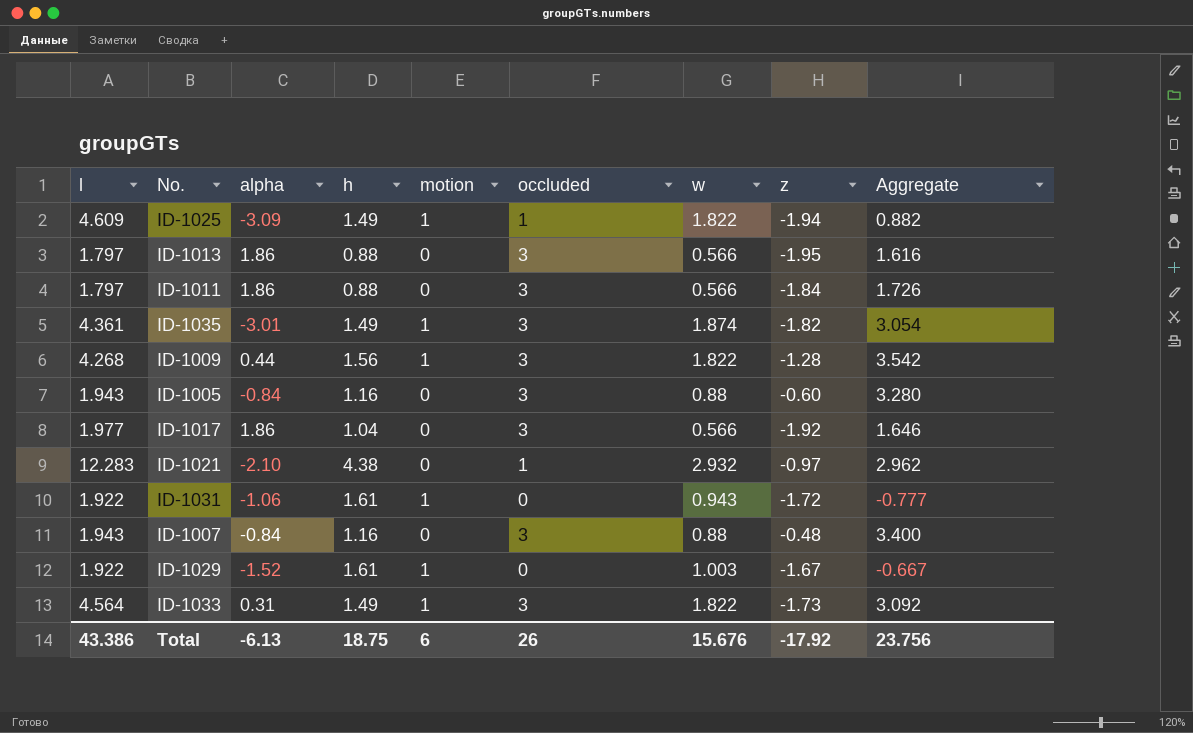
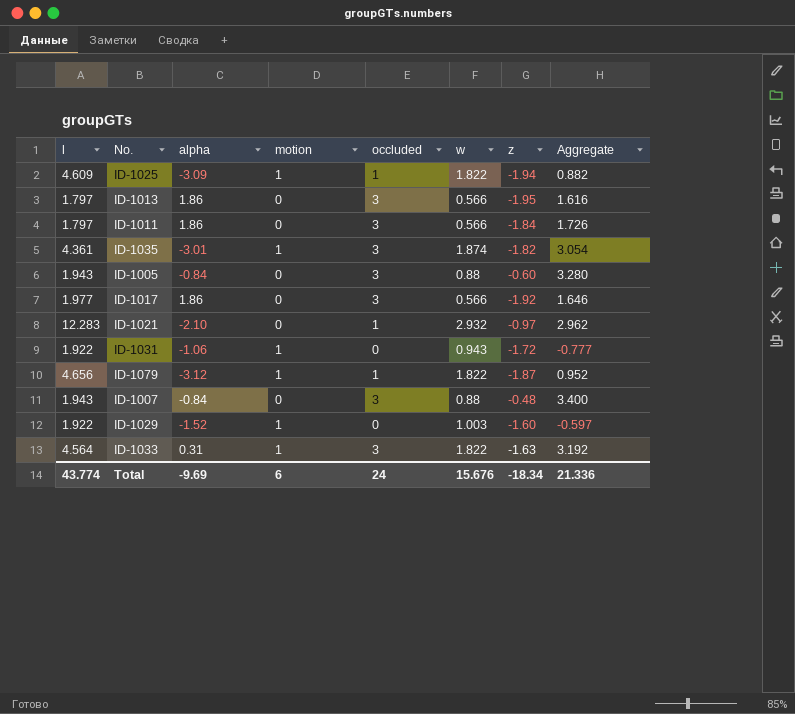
column h | position: 4 -> none
row ID-1009: 4.268 | 0.44 | 1.56 | 1 | 3 | 1.822 | -1.28 | 3.542 -> none
row ID-1079: none -> 4.656 | -3.12 | 1 | 1 | 1.822 | -1.87 | 0.952
ID-1029 | z: -1.67 -> -1.60
ID-1029 | Aggregate: -0.667 -> -0.597
ID-1033 | z: -1.73 -> -1.63
ID-1033 | Aggregate: 3.092 -> 3.192
Total | l: 43.386 -> 43.774
Total | alpha: -6.13 -> -9.69
Total | occluded: 26 -> 24
Total | z: -17.92 -> -18.34
Total | Aggregate: 23.756 -> 21.336

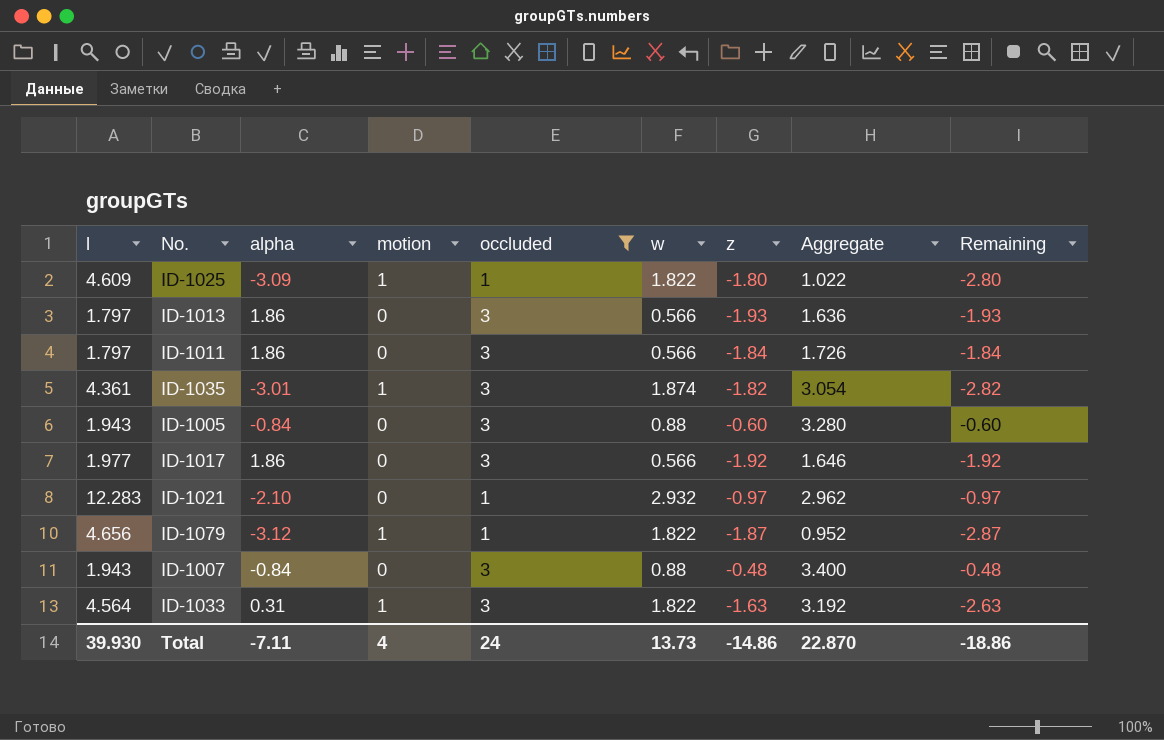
filter: none -> occluded != 0
column Remaining | formula: none -> [z] - [motion]
ID-1025 | z: -1.94 -> -1.80
ID-1025 | Aggregate: 0.882 -> 1.022
ID-1013 | z: -1.95 -> -1.93
ID-1013 | Aggregate: 1.616 -> 1.636
Total | l: 43.774 -> 39.930
Total | alpha: -9.69 -> -7.11
Total | motion: 6 -> 4
Total | w: 15.676 -> 13.73
Total | z: -18.34 -> -14.86
Total | Aggregate: 21.336 -> 22.870

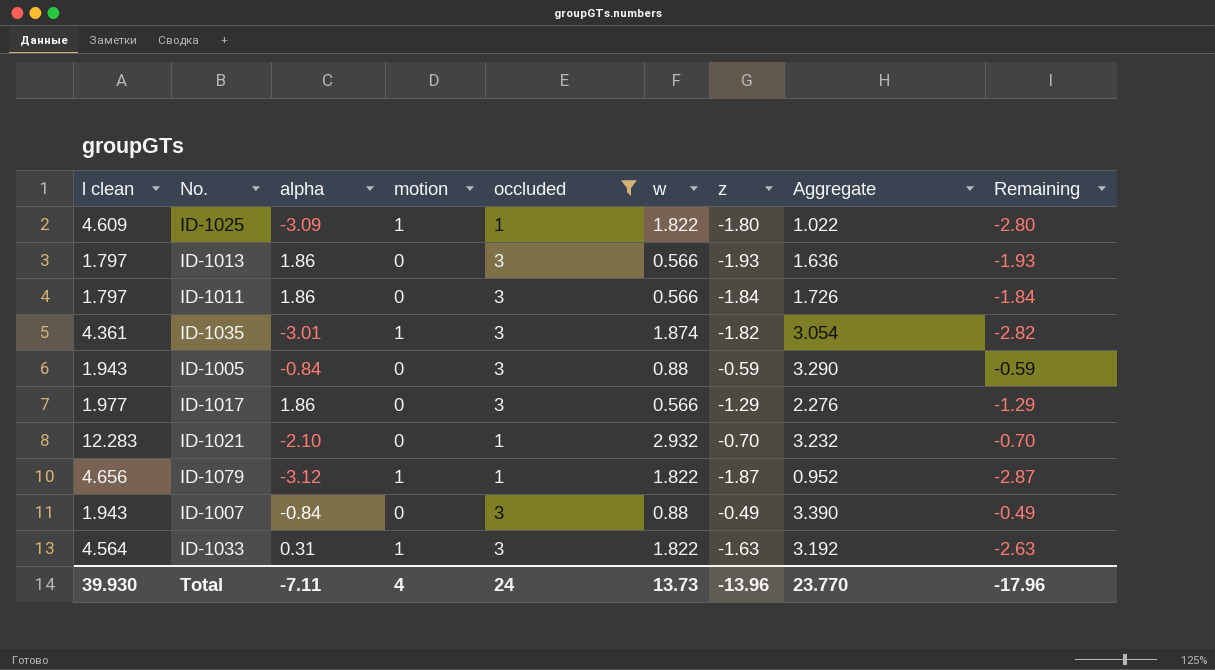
column name: l -> l clean
ID-1005 | z: -0.60 -> -0.59
ID-1005 | Aggregate: 3.280 -> 3.290
ID-1005 | Remaining: -0.60 -> -0.59
ID-1017 | z: -1.92 -> -1.29
ID-1017 | Aggregate: 1.646 -> 2.276
ID-1017 | Remaining: -1.92 -> -1.29
ID-1021 | z: -0.97 -> -0.70
ID-1021 | Aggregate: 2.962 -> 3.232
ID-1021 | Remaining: -0.97 -> -0.70
ID-1007 | z: -0.48 -> -0.49
ID-1007 | Aggregate: 3.400 -> 3.390
ID-1007 | Remaining: -0.48 -> -0.49
Total | z: -14.86 -> -13.96
Total | Aggregate: 22.870 -> 23.770
Total | Remaining: -18.86 -> -17.96

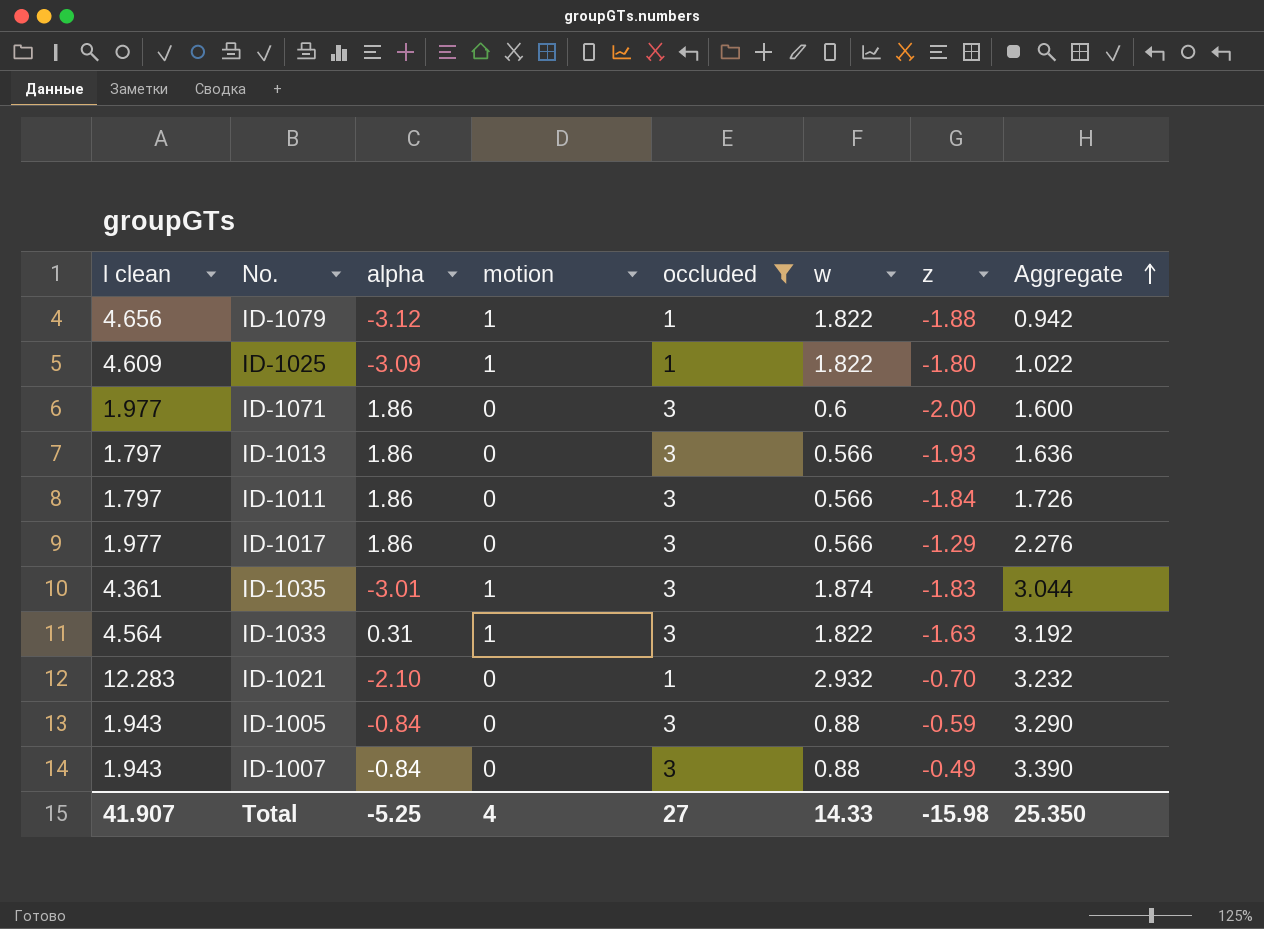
row order: none -> Aggregate ascending
column Remaining | formula: [z] - [motion] -> none
ID-1079 | z: -1.87 -> -1.88
ID-1079 | Aggregate: 0.952 -> 0.942
row ID-1071: none -> 1.977 | 1.86 | 0 | 3 | 0.6 | -2.00 | 1.600
ID-1035 | z: -1.82 -> -1.83
ID-1035 | Aggregate: 3.054 -> 3.044
Total | l clean: 39.930 -> 41.907
Total | alpha: -7.11 -> -5.25
Total | occluded: 24 -> 27
Total | w: 13.73 -> 14.33
Total | z: -13.96 -> -15.98
Total | Aggregate: 23.770 -> 25.350

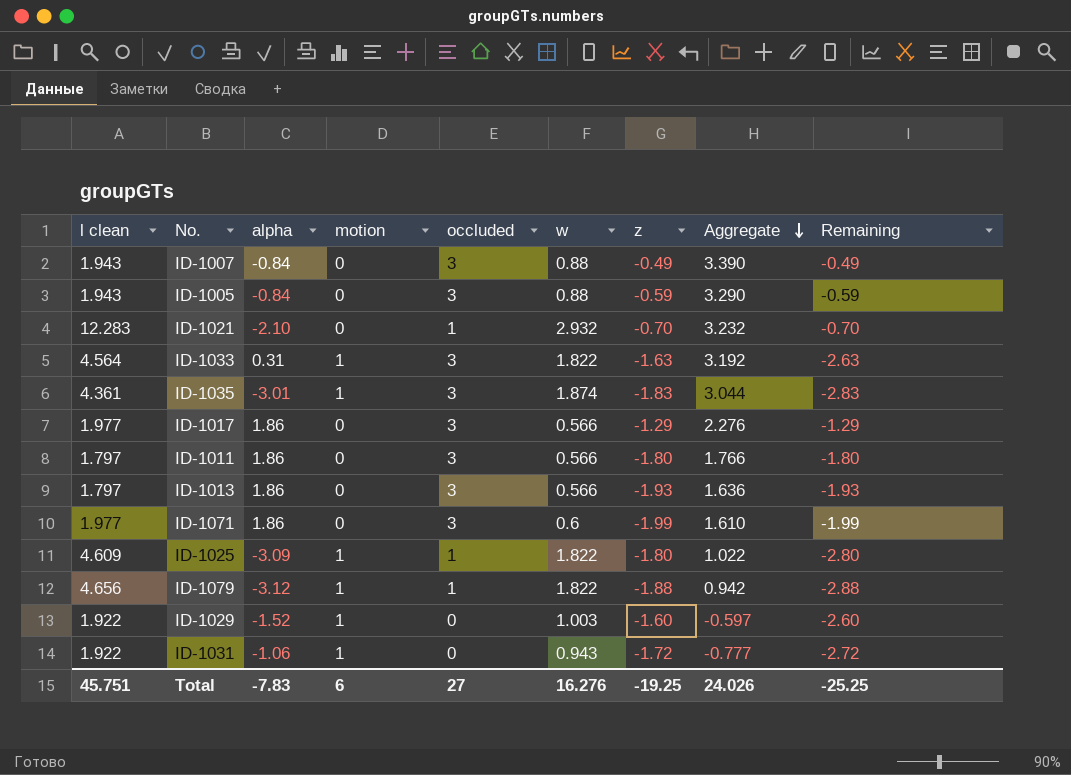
filter: occluded != 0 -> none
row order: Aggregate ascending -> Aggregate descending
column Remaining | formula: none -> [z] - [motion]
ID-1011 | z: -1.84 -> -1.80
ID-1011 | Aggregate: 1.726 -> 1.766
ID-1071 | z: -2.00 -> -1.99
ID-1071 | Aggregate: 1.600 -> 1.610
Total | l clean: 41.907 -> 45.751
Total | alpha: -5.25 -> -7.83
Total | motion: 4 -> 6
Total | w: 14.33 -> 16.276
Total | z: -15.98 -> -19.25
Total | Aggregate: 25.350 -> 24.026

